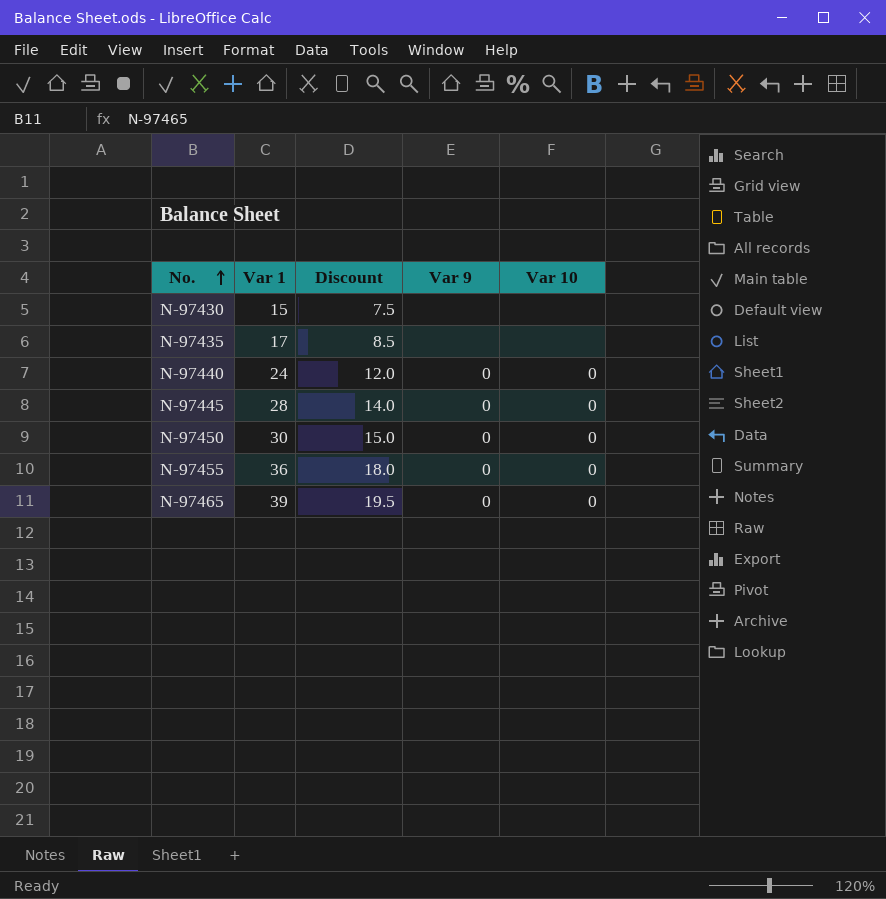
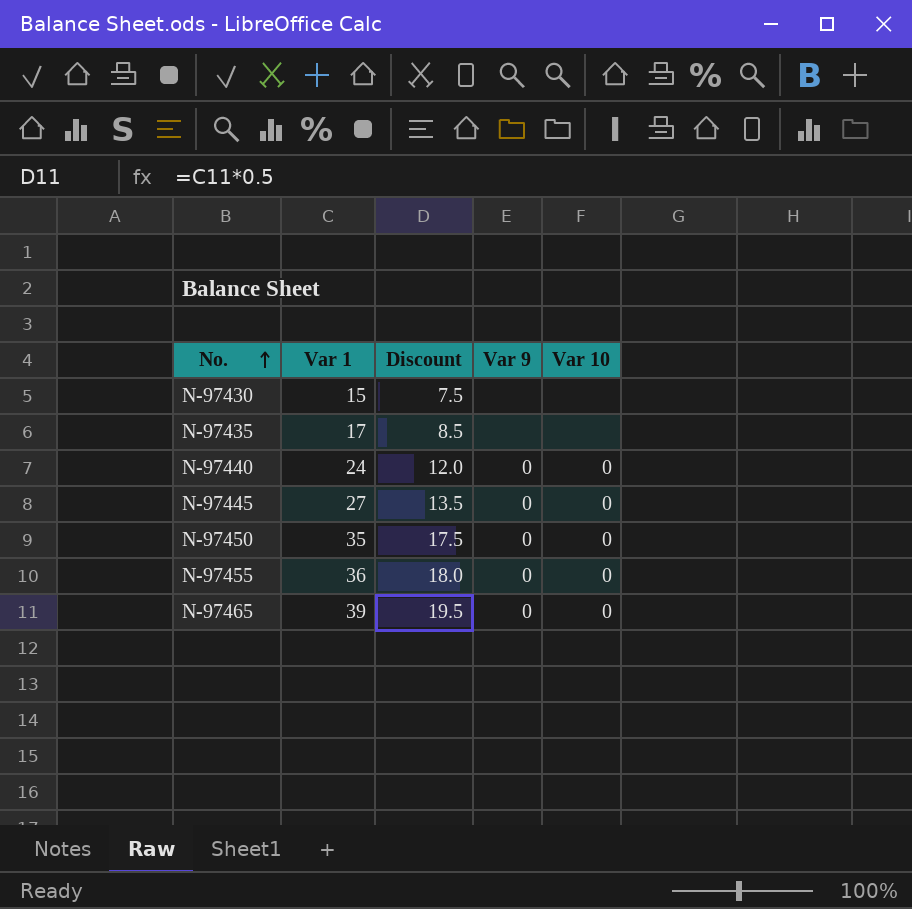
N-97445 | Var 1: 28 -> 27
N-97445 | Discount: 14.0 -> 13.5
N-97450 | Var 1: 30 -> 35
N-97450 | Discount: 15.0 -> 17.5

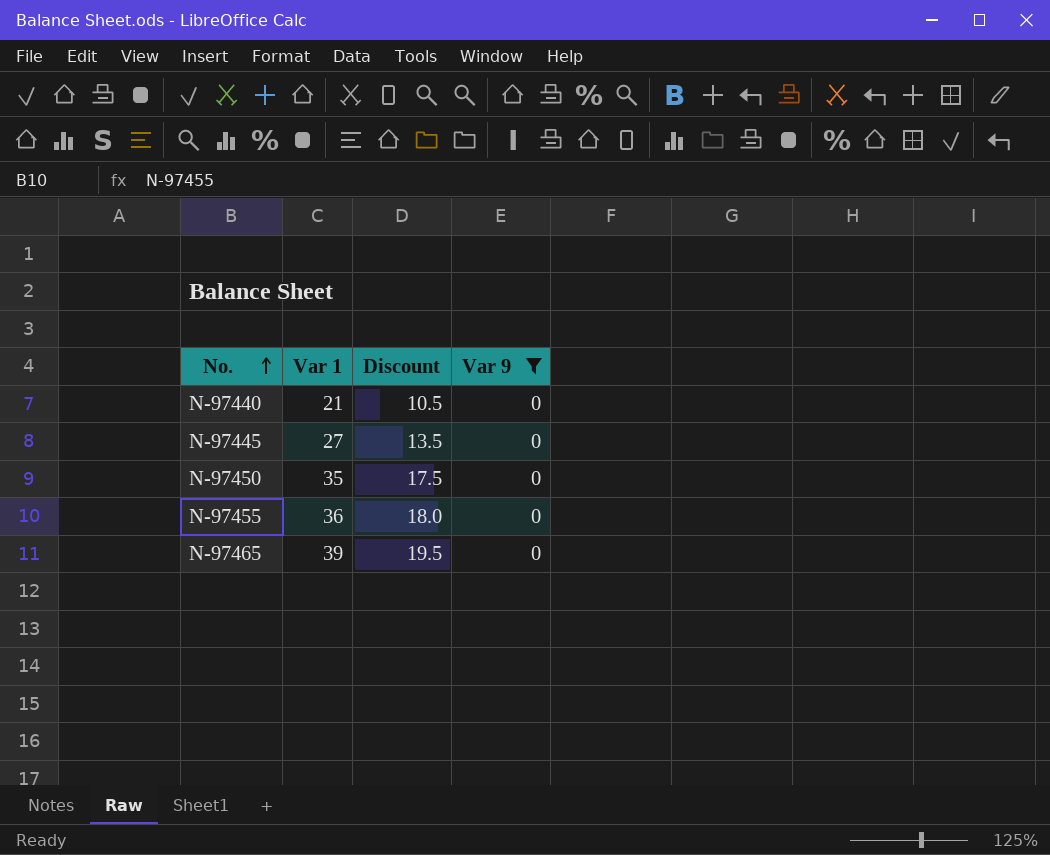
filter: none -> Var 9 = 0
column Var 10 | position: 5 -> none
N-97440 | Var 1: 24 -> 21
N-97440 | Discount: 12.0 -> 10.5

